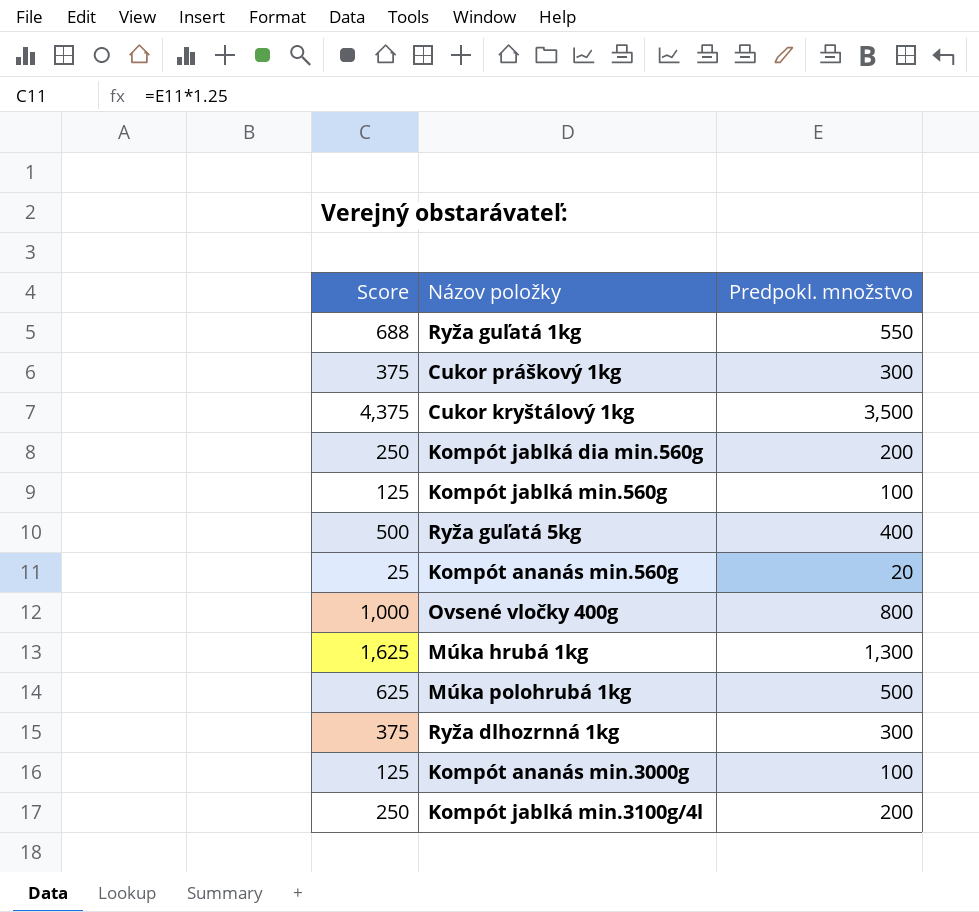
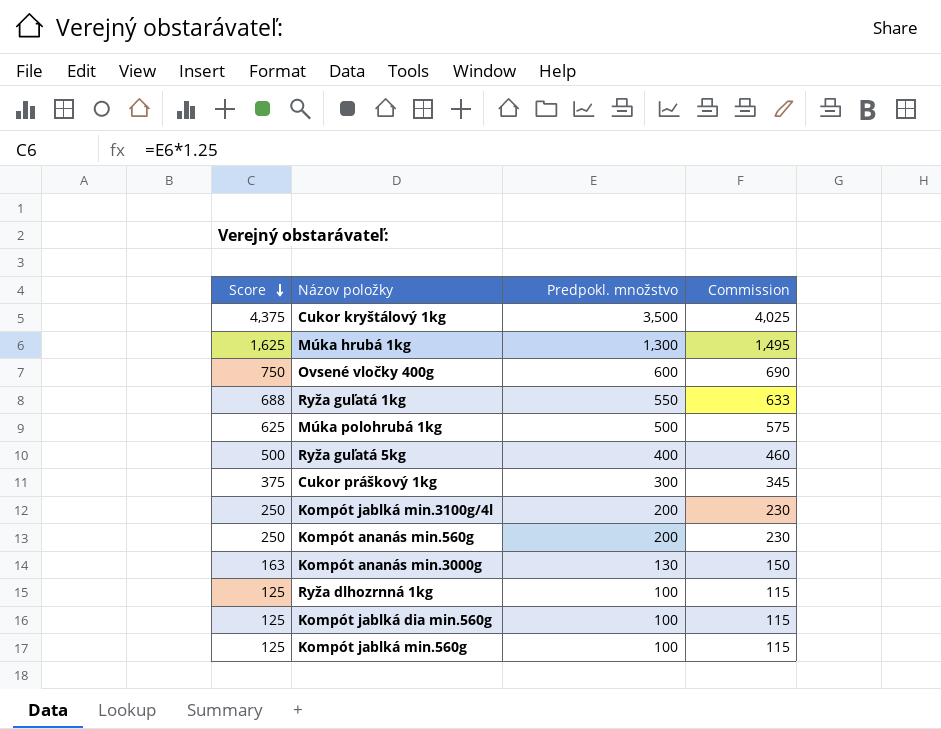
row order: none -> Score descending
column Commission | formula: none -> [Predpokl. množstvo] * 1.15
Ovsené vločky 400g | Score: 1,000 -> 750
Ovsené vločky 400g | Predpokl. množstvo: 800 -> 600
Kompót ananás min.560g | Score: 25 -> 250
Kompót ananás min.560g | Predpokl. množstvo: 20 -> 200
Kompót ananás min.3000g | Score: 125 -> 163
Kompót ananás min.3000g | Predpokl. množstvo: 100 -> 130
Ryža dlhozrnná 1kg | Score: 375 -> 125
Ryža dlhozrnná 1kg | Predpokl. množstvo: 300 -> 100
Kompót jablká dia min.560g | Score: 250 -> 125
Kompót jablká dia min.560g | Predpokl. množstvo: 200 -> 100

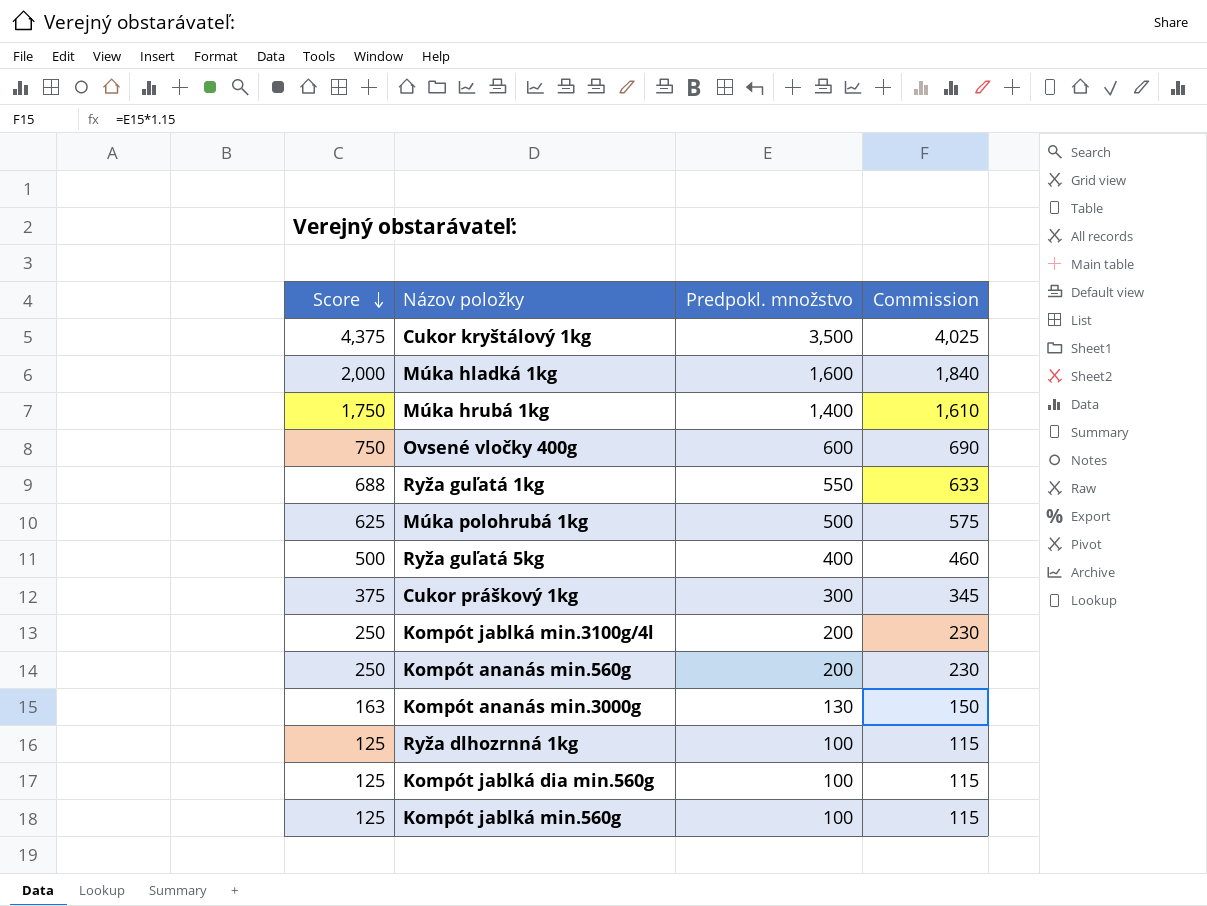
row Múka hladká 1kg: none -> 2,000 | 1,600 | 1,840
Múka hrubá 1kg | Score: 1,625 -> 1,750
Múka hrubá 1kg | Predpokl. množstvo: 1,300 -> 1,400
Múka hrubá 1kg | Commission: 1,495 -> 1,610

